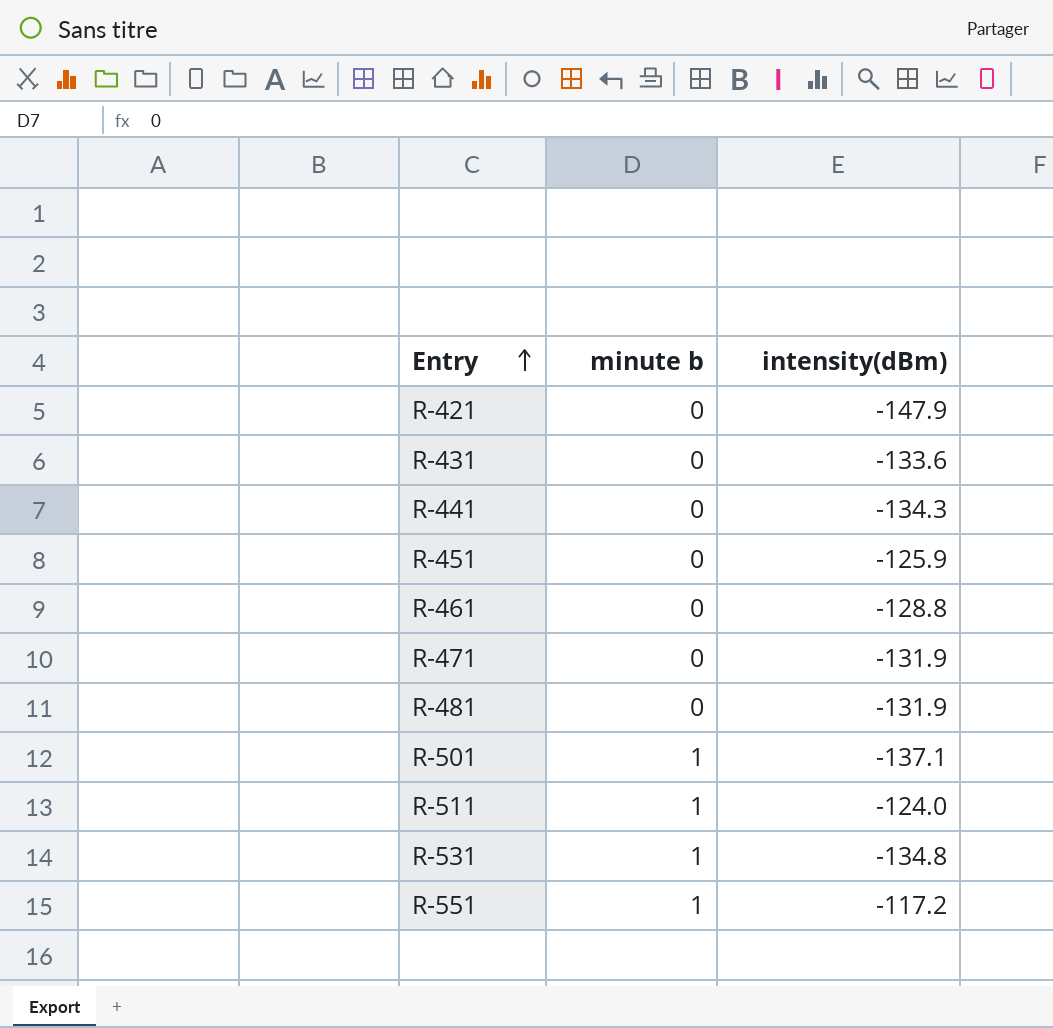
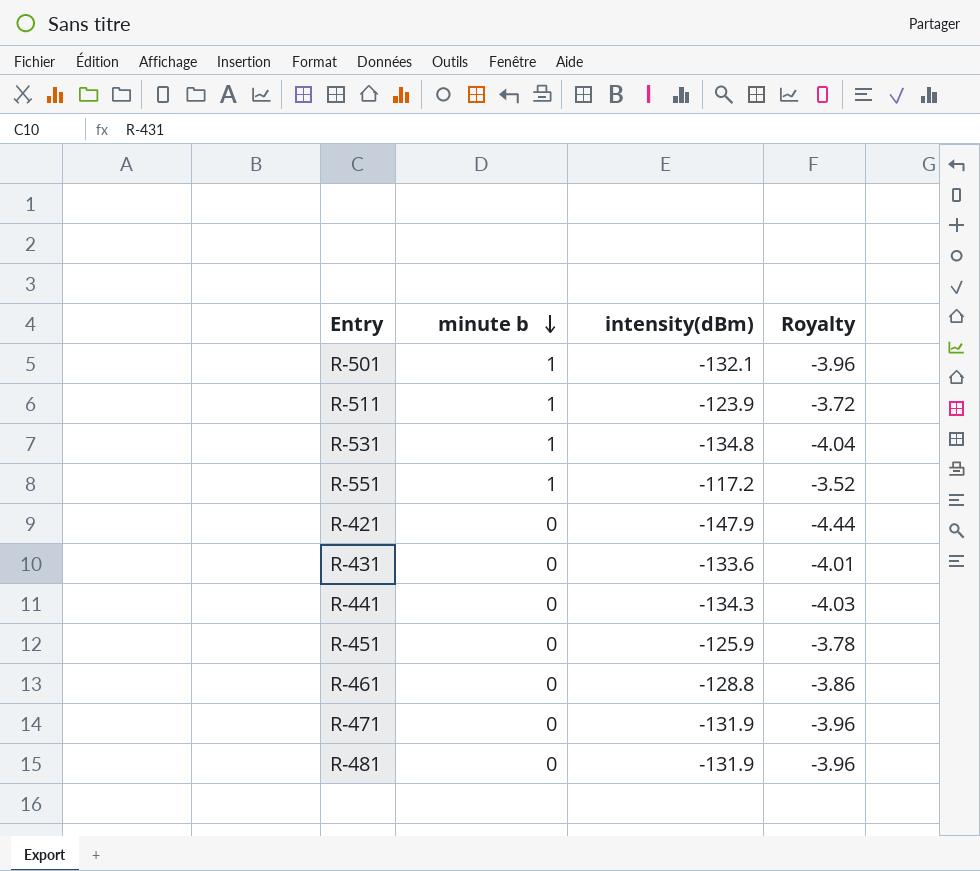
row order: Entry ascending -> minute b descending
column Royalty | formula: none -> [intensity(dBm)] * 0.03
R-501 | intensity(dBm): -137.1 -> -132.1
R-511 | intensity(dBm): -124.0 -> -123.9

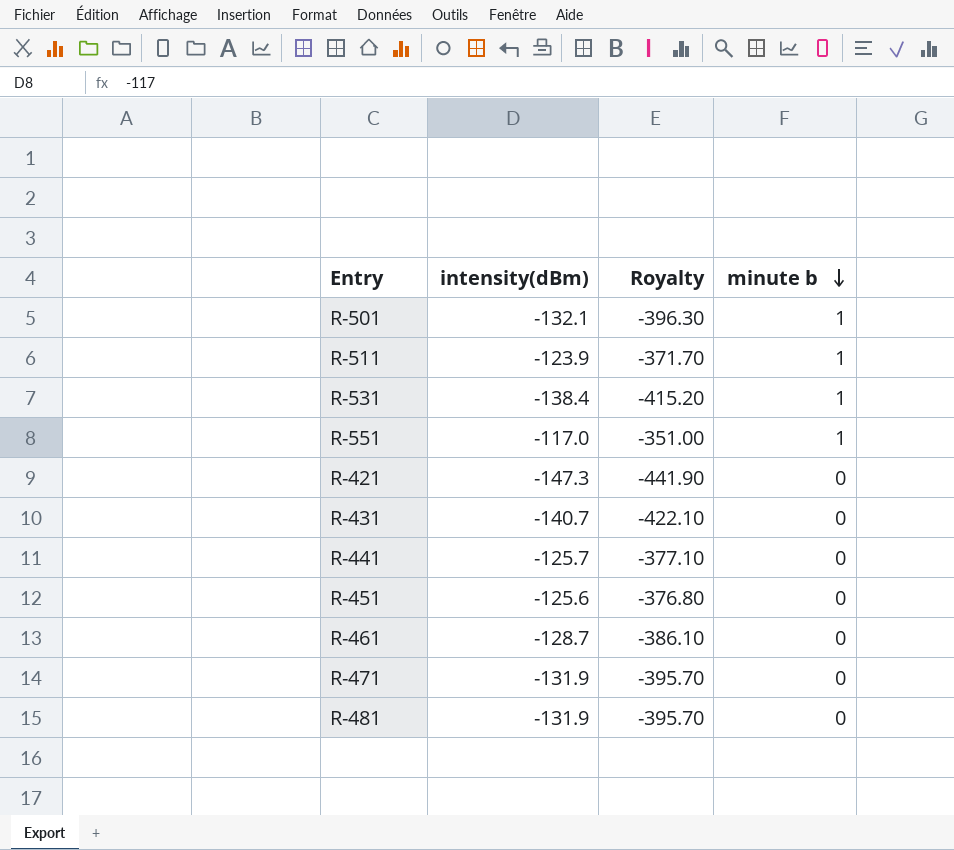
column Royalty | formula: [intensity(dBm)] * 0.03 -> [intensity(dBm)] * 3
column minute b | position: 2 -> 4
R-531 | intensity(dBm): -134.8 -> -138.4
R-551 | intensity(dBm): -117.2 -> -117.0
R-421 | intensity(dBm): -147.9 -> -147.3
R-431 | intensity(dBm): -133.6 -> -140.7
R-441 | intensity(dBm): -134.3 -> -125.7
R-451 | intensity(dBm): -125.9 -> -125.6
R-461 | intensity(dBm): -128.8 -> -128.7

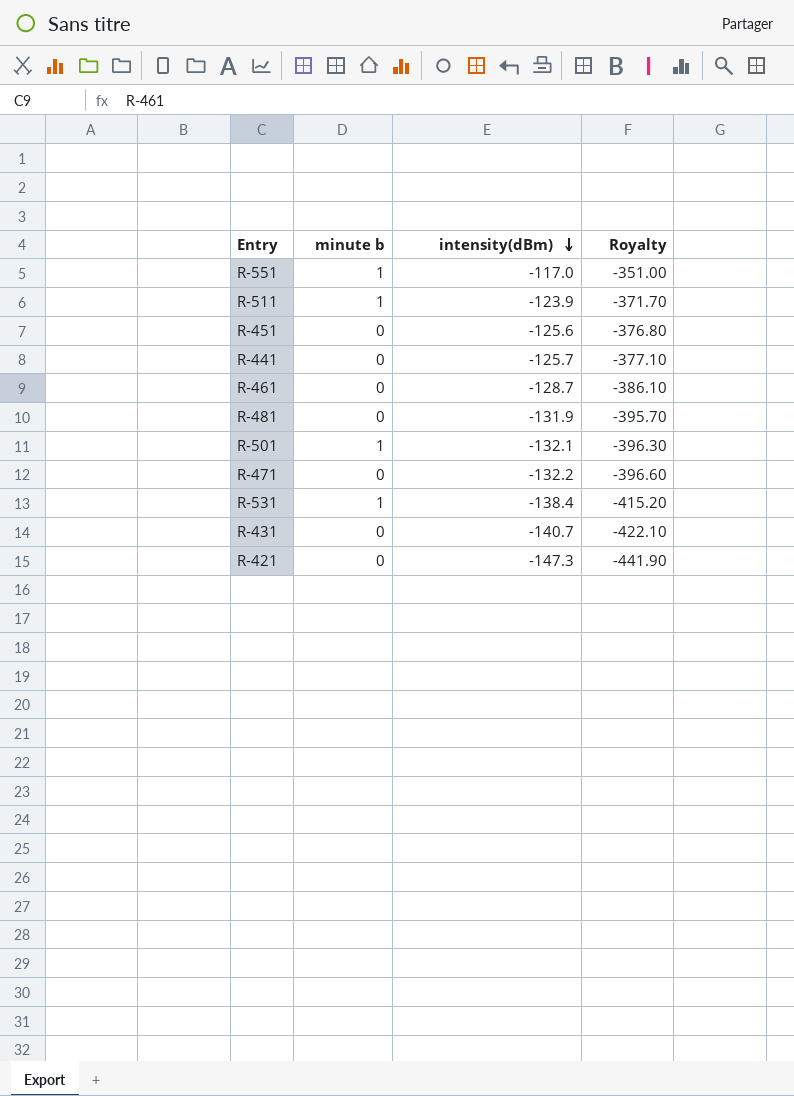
row order: minute b descending -> intensity(dBm) descending
column minute b | position: 4 -> 2
R-471 | intensity(dBm): -131.9 -> -132.2
R-471 | Royalty: -395.70 -> -396.60

